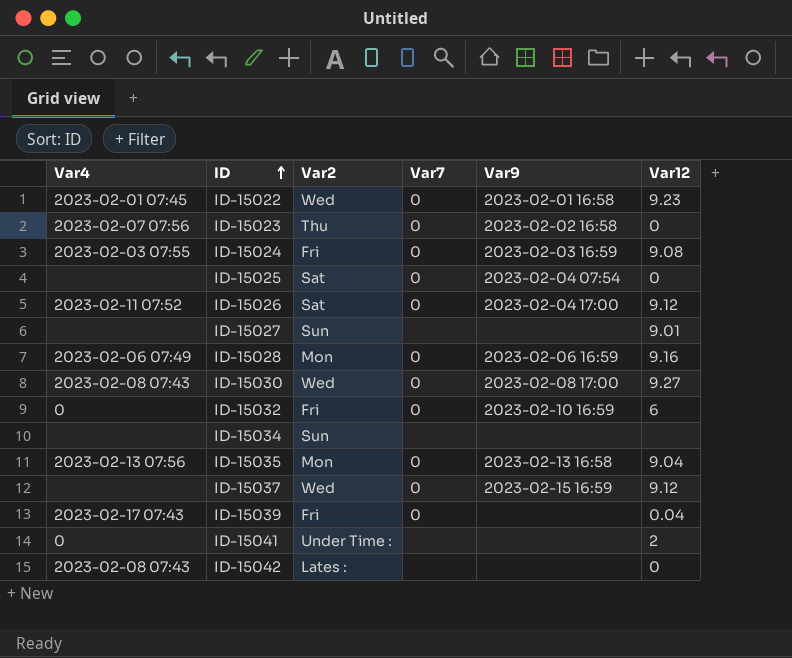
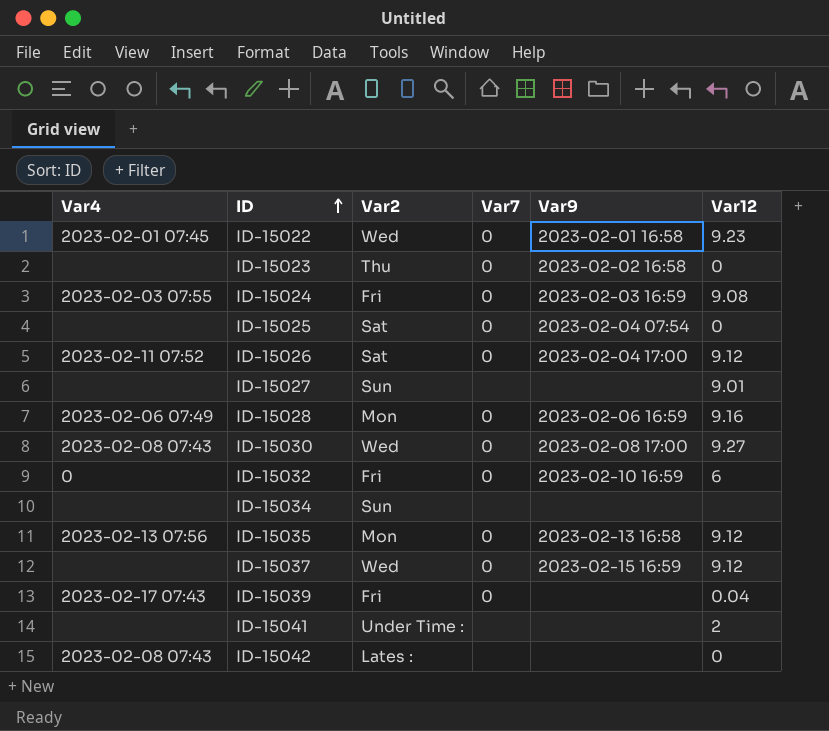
ID-15023 | Var4: 2023-02-07 07:56 -> none
ID-15035 | Var12: 9.04 -> 9.12
ID-15041 | Var4: 0 -> none

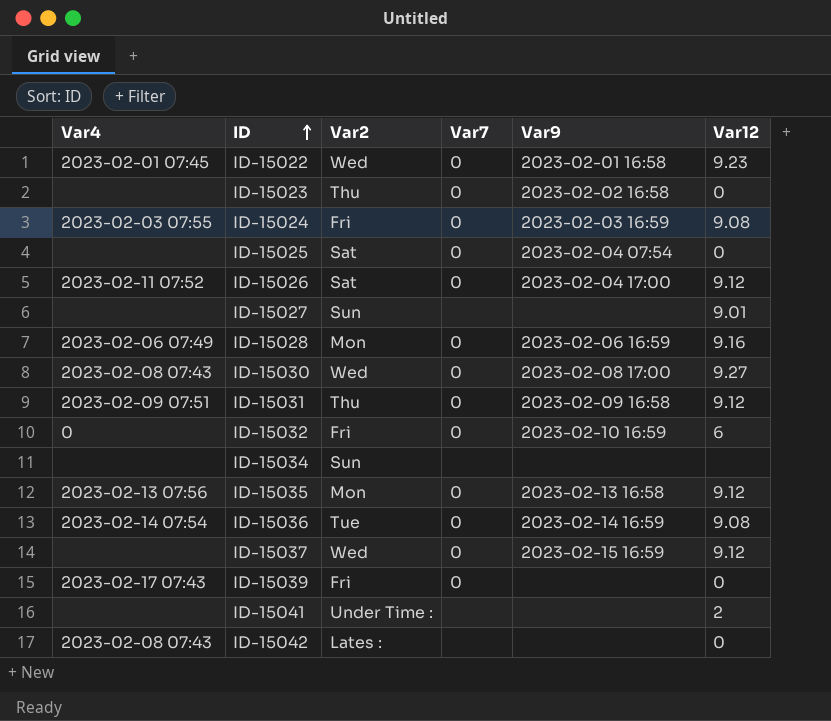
row ID-15031: none -> 2023-02-09 07:51 | Thu | 0 | 2023-02-09 16:58 | 9.12
row ID-15036: none -> 2023-02-14 07:54 | Tue | 0 | 2023-02-14 16:59 | 9.08
ID-15039 | Var12: 0.04 -> 0

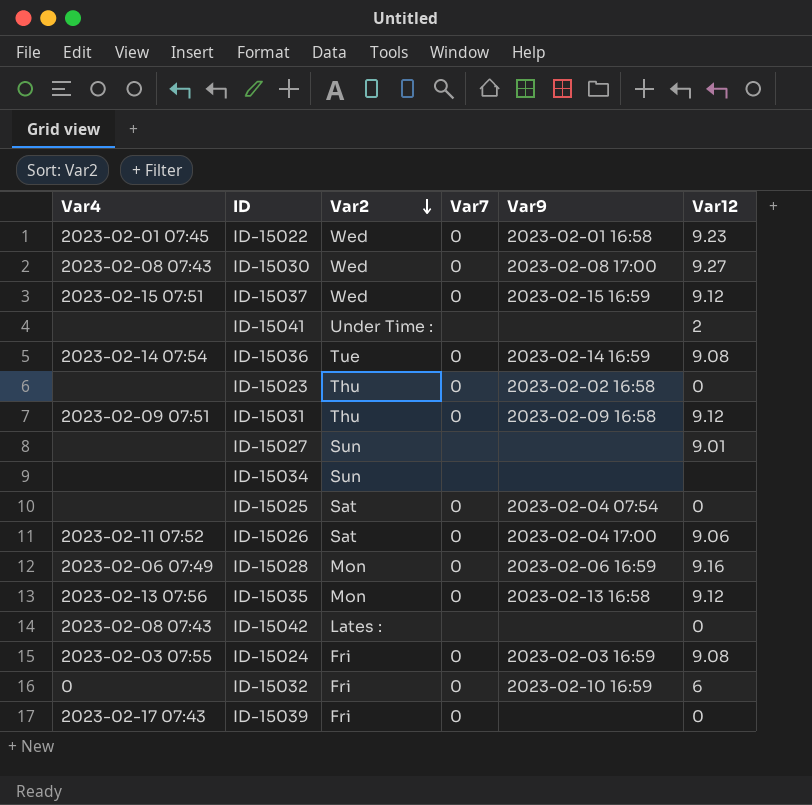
row order: ID ascending -> Var2 descending
ID-15037 | Var4: none -> 2023-02-15 07:51
ID-15026 | Var12: 9.12 -> 9.06

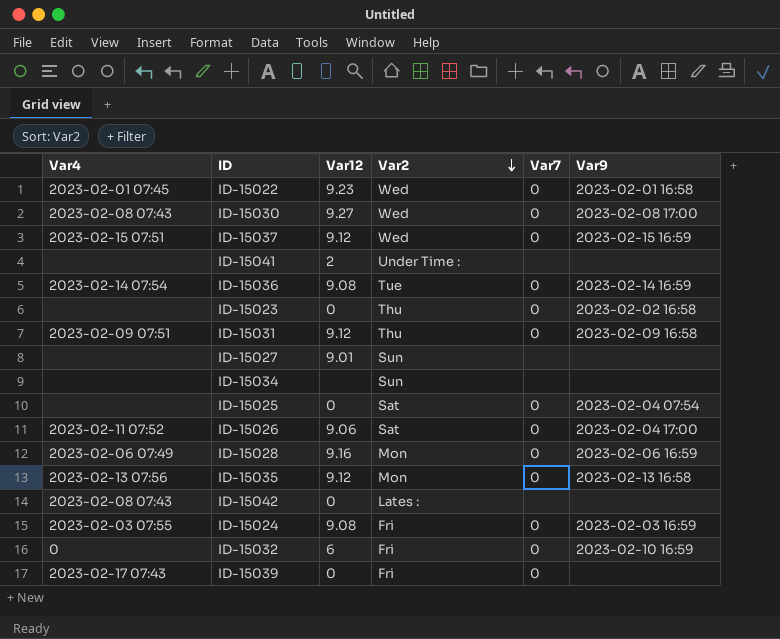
column Var12 | position: 6 -> 3

